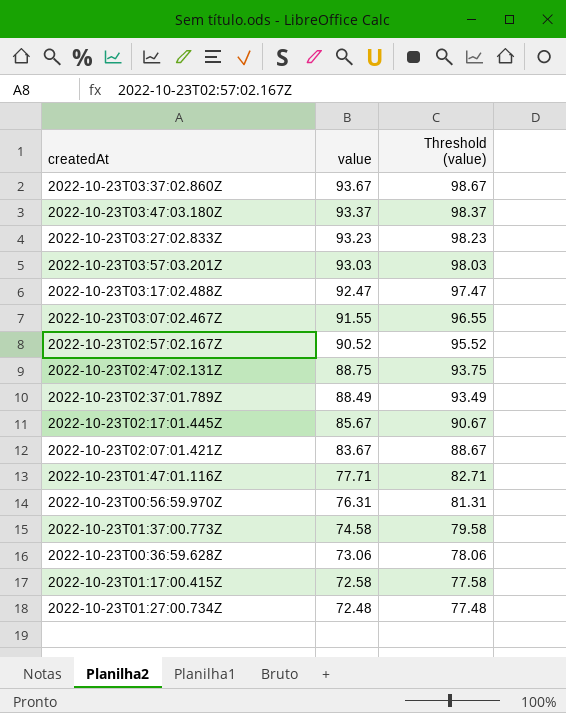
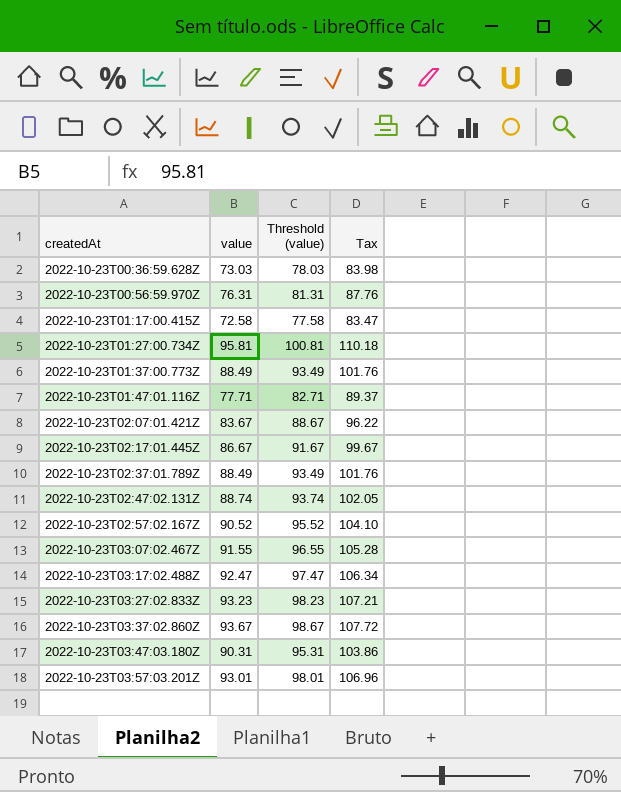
row order: value descending -> createdAt ascending
column Tax | formula: none -> [value] * 1.15
2022-10-23T00:36:59.628Z | value: 73.06 -> 73.03
2022-10-23T00:36:59.628Z | Threshold (value): 78.06 -> 78.03
2022-10-23T01:27:00.734Z | value: 72.48 -> 95.81
2022-10-23T01:27:00.734Z | Threshold (value): 77.48 -> 100.81
2022-10-23T01:37:00.773Z | value: 74.58 -> 88.49
2022-10-23T01:37:00.773Z | Threshold (value): 79.58 -> 93.49
2022-10-23T02:17:01.445Z | value: 85.67 -> 86.67
2022-10-23T02:17:01.445Z | Threshold (value): 90.67 -> 91.67
2022-10-23T02:47:02.131Z | value: 88.75 -> 88.74
2022-10-23T02:47:02.131Z | Threshold (value): 93.75 -> 93.74
2022-10-23T03:47:03.180Z | value: 93.37 -> 90.31
2022-10-23T03:47:03.180Z | Threshold (value): 98.37 -> 95.31
2022-10-23T03:57:03.201Z | value: 93.03 -> 93.01
2022-10-23T03:57:03.201Z | Threshold (value): 98.03 -> 98.01

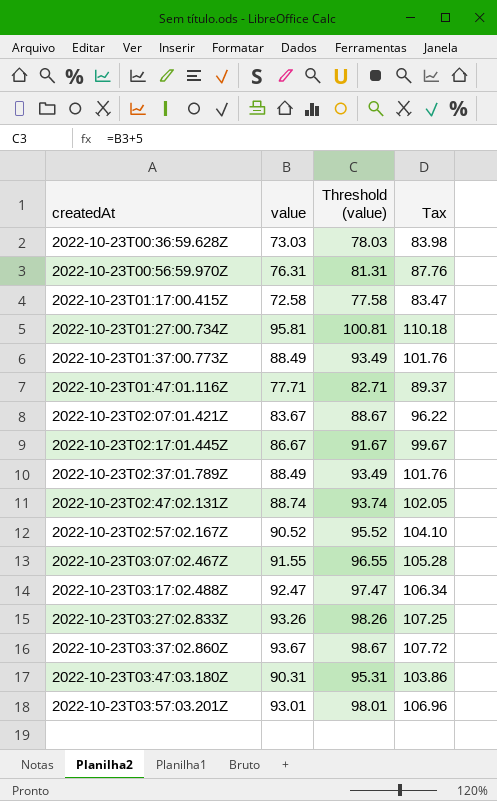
2022-10-23T03:27:02.833Z | value: 93.23 -> 93.26
2022-10-23T03:27:02.833Z | Threshold (value): 98.23 -> 98.26
2022-10-23T03:27:02.833Z | Tax: 107.21 -> 107.25

